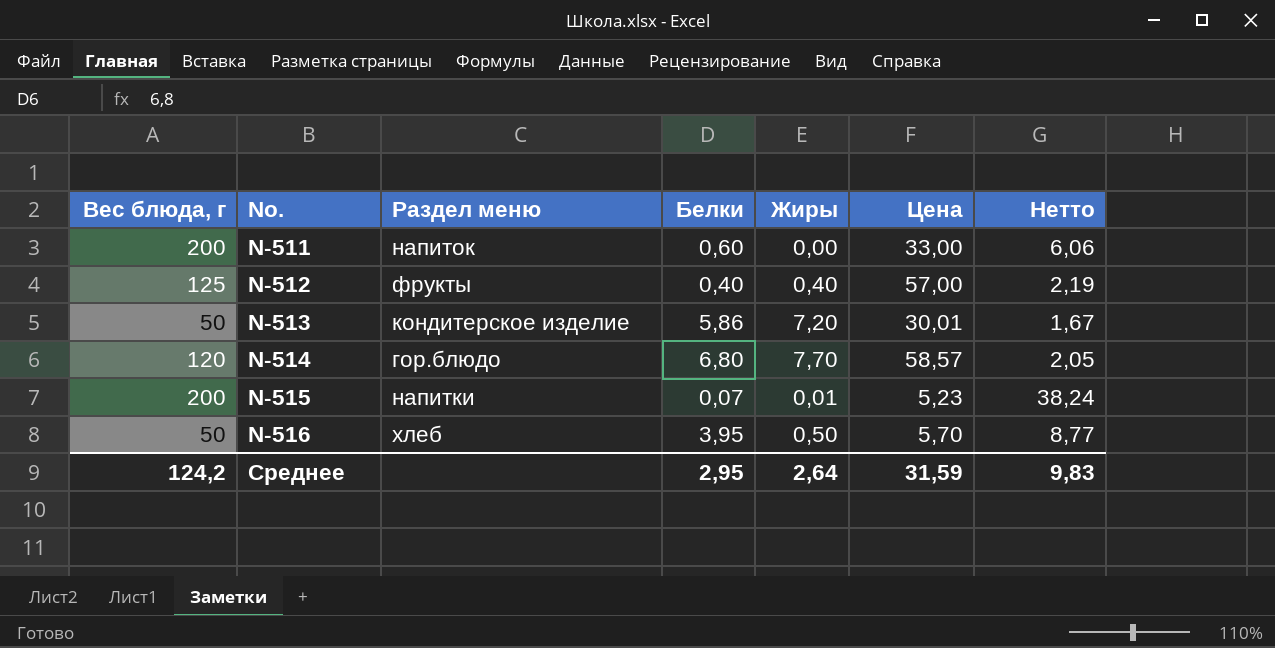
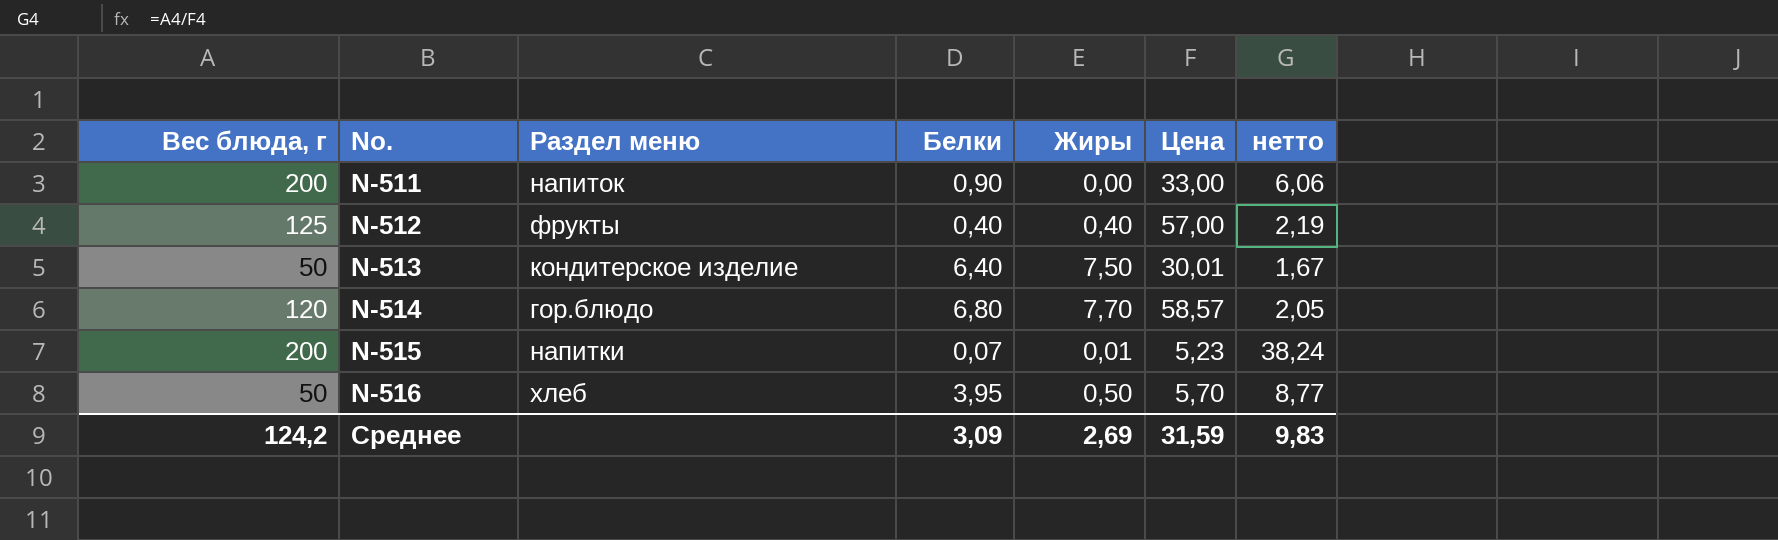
column name: Нетто -> нетто
N-511 | Белки: 0,60 -> 0,90
N-513 | Белки: 5,86 -> 6,40
N-513 | Жиры: 7,20 -> 7,50
Среднее | Белки: 2,95 -> 3,09
Среднее | Жиры: 2,64 -> 2,69

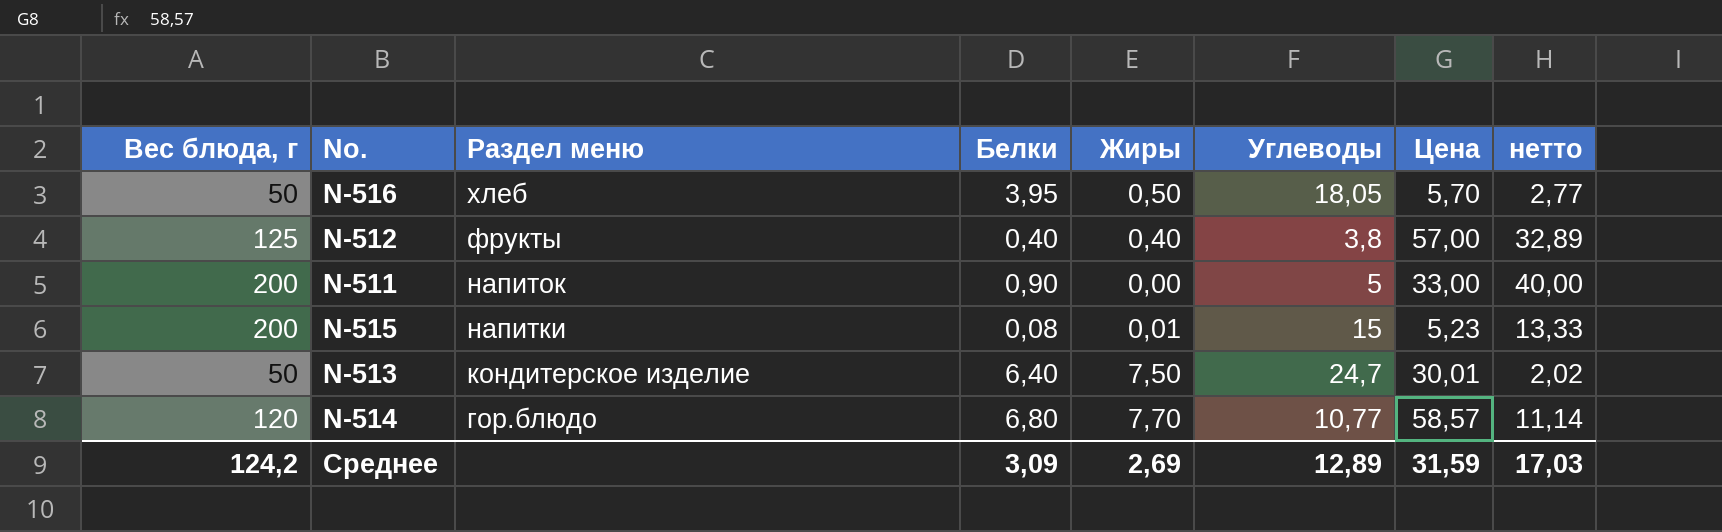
row order: No. ascending -> Раздел меню descending
column Углеводы | position: none -> 6
column нетто | formula: [Вес блюда, г] / [Цена] -> [Вес блюда, г] / [Углеводы]
N-515 | Белки: 0,07 -> 0,08
Среднее | нетто: 9,83 -> 17,03

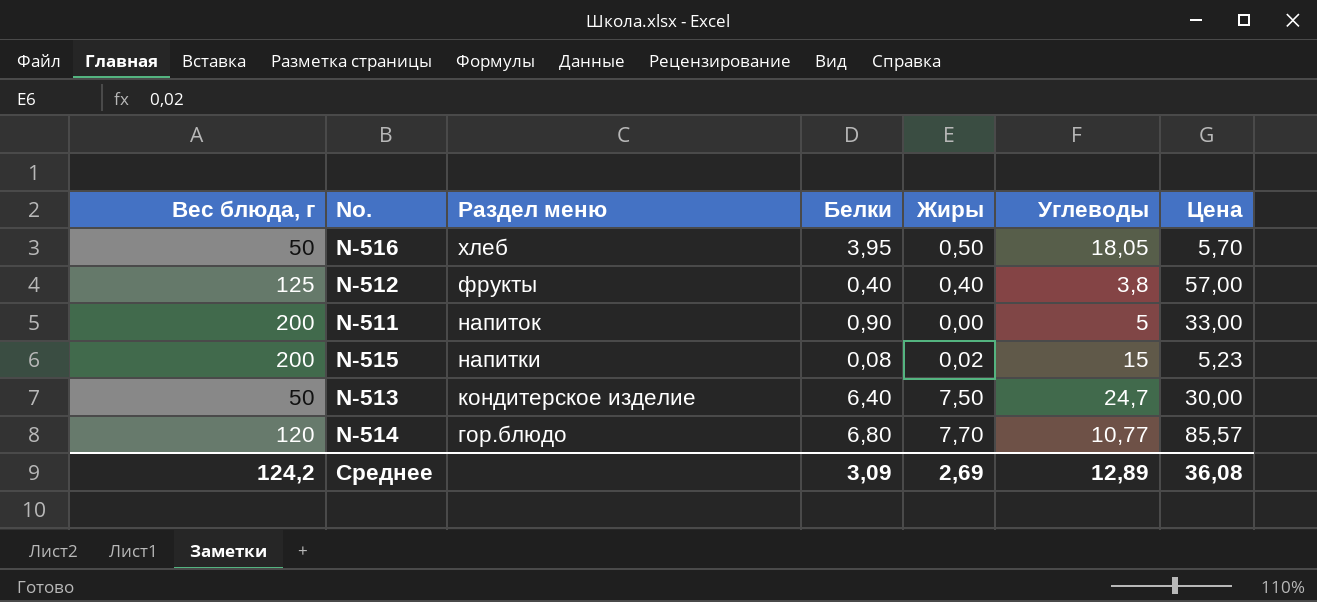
column нетто | formula: [Вес блюда, г] / [Углеводы] -> none
N-515 | Жиры: 0,01 -> 0,02
N-513 | Цена: 30,01 -> 30,00
N-514 | Цена: 58,57 -> 85,57
Среднее | Цена: 31,59 -> 36,08

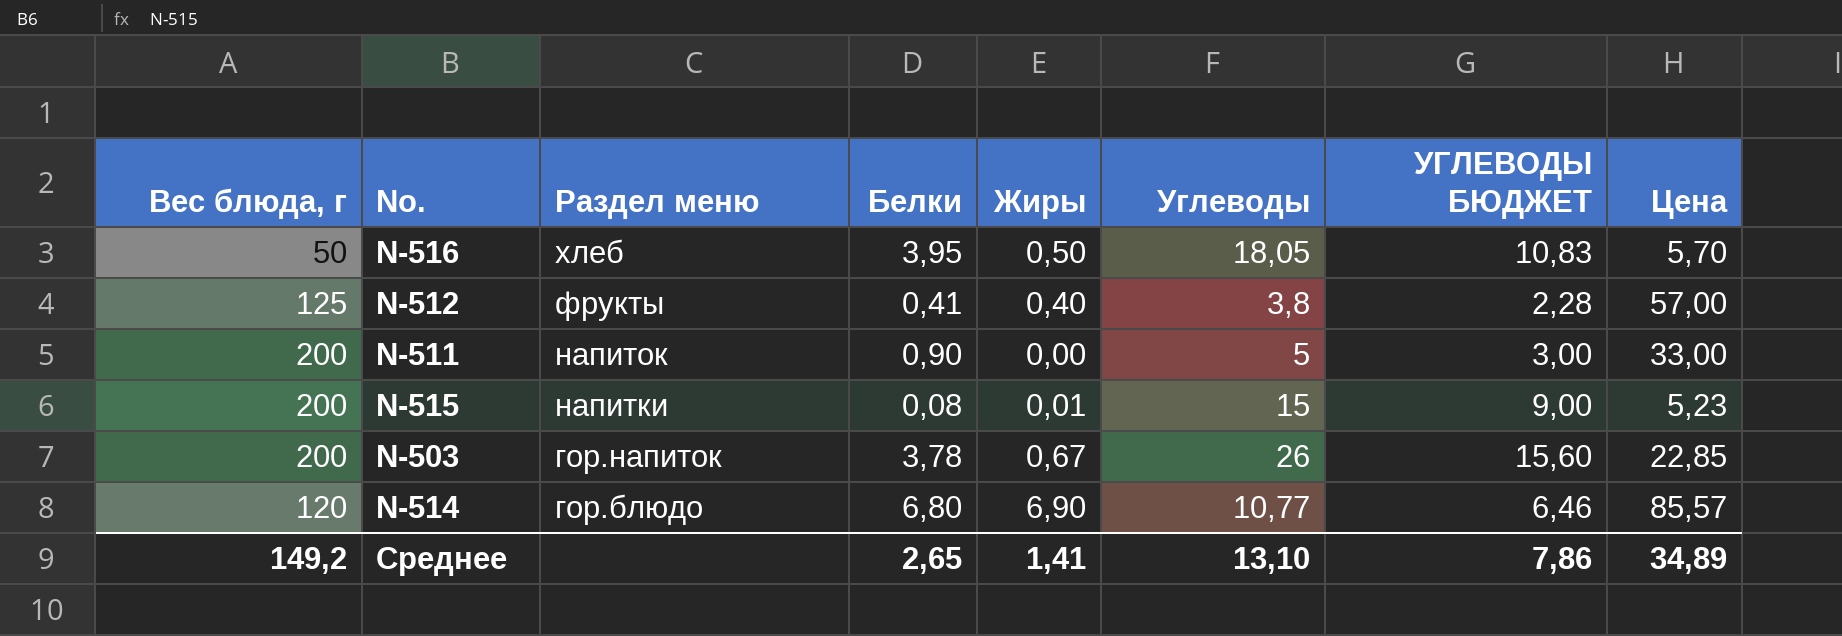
column УГЛЕВОДЫ БЮДЖЕТ | formula: none -> [Углеводы] * 0,6
row N-513: 50 | кондитерское изделие | 6,40 | 7,50 | 24,7 | 30,00 -> none
N-512 | Белки: 0,40 -> 0,41
N-515 | Жиры: 0,02 -> 0,01
row N-503: none -> 200 | гор.напиток | 3,78 | 0,67 | 26 | 15,60 | 22,85
N-514 | Жиры: 7,70 -> 6,90
Среднее | Вес блюда, г: 124,2 -> 149,2
Среднее | Белки: 3,09 -> 2,65
Среднее | Жиры: 2,69 -> 1,41
Среднее | Углеводы: 12,89 -> 13,10
Среднее | Цена: 36,08 -> 34,89

